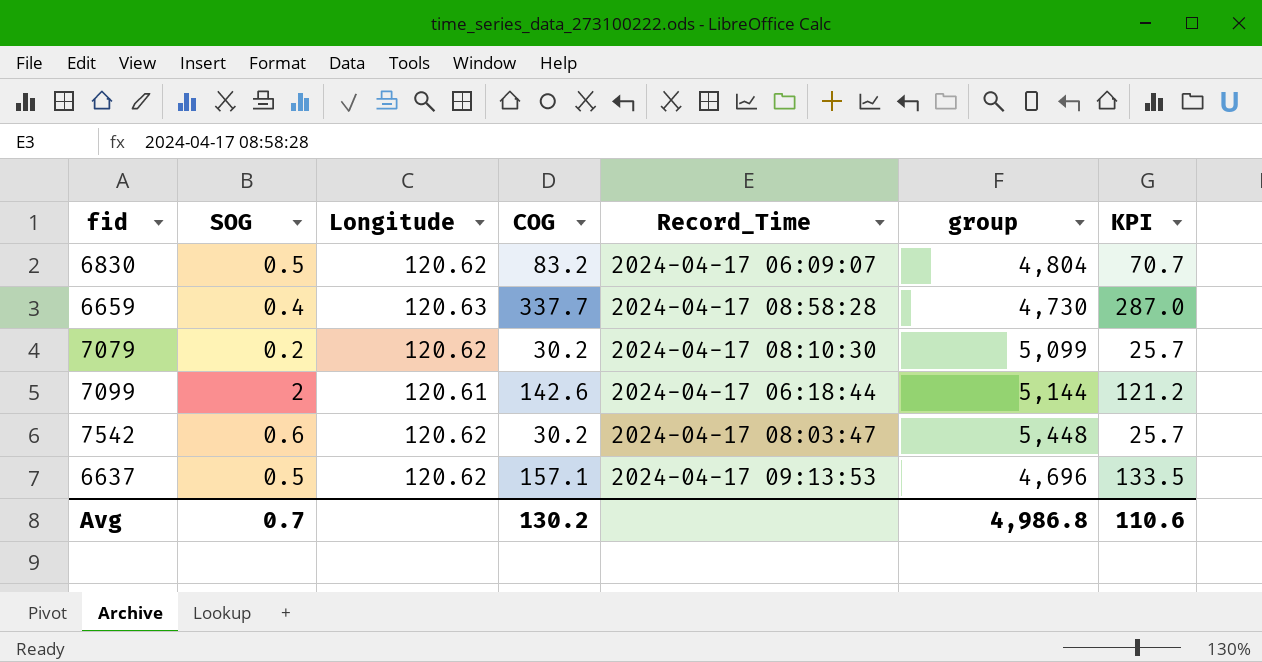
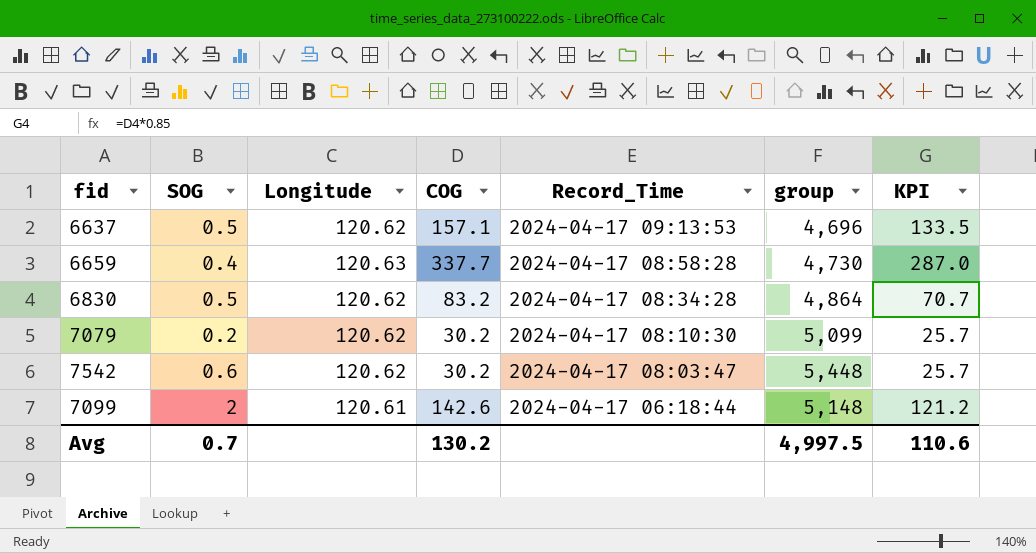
row order: none -> Record_Time descending
6830 | Record_Time: 2024-04-17 06:09:07 -> 2024-04-17 08:34:28
6830 | group: 4,804 -> 4,864
7099 | group: 5,144 -> 5,148
Avg | group: 4,986.8 -> 4,997.5

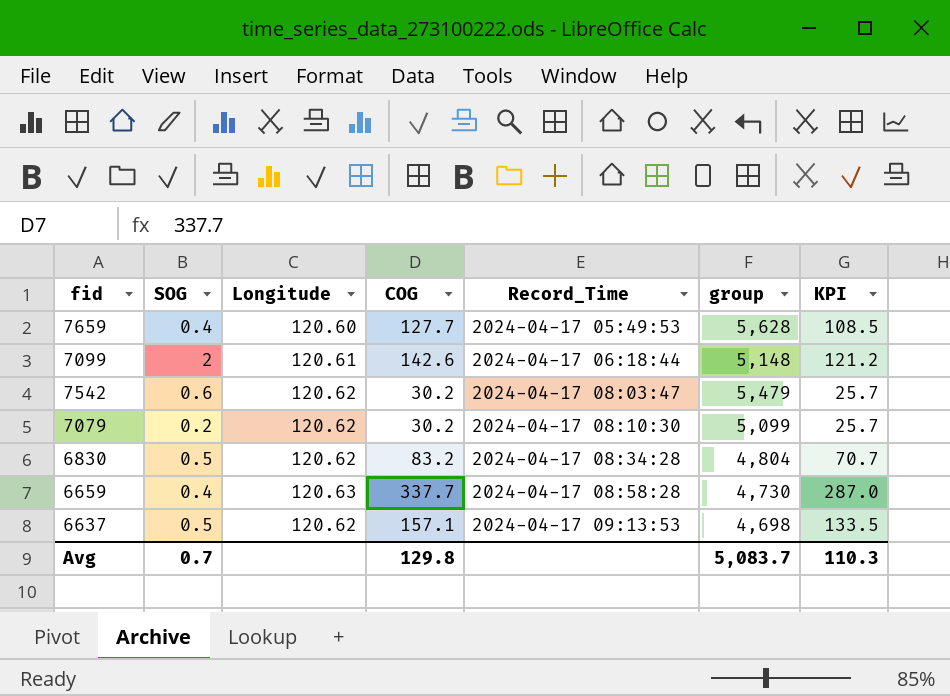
row order: Record_Time descending -> Record_Time ascending
row 7659: none -> 0.4 | 120.60 | 127.7 | 2024-04-17 05:49:53 | 5,628 | 108.5
7542 | group: 5,448 -> 5,479
6830 | group: 4,864 -> 4,804
6637 | group: 4,696 -> 4,698
Avg | COG: 130.2 -> 129.8
Avg | group: 4,997.5 -> 5,083.7
Avg | KPI: 110.6 -> 110.3

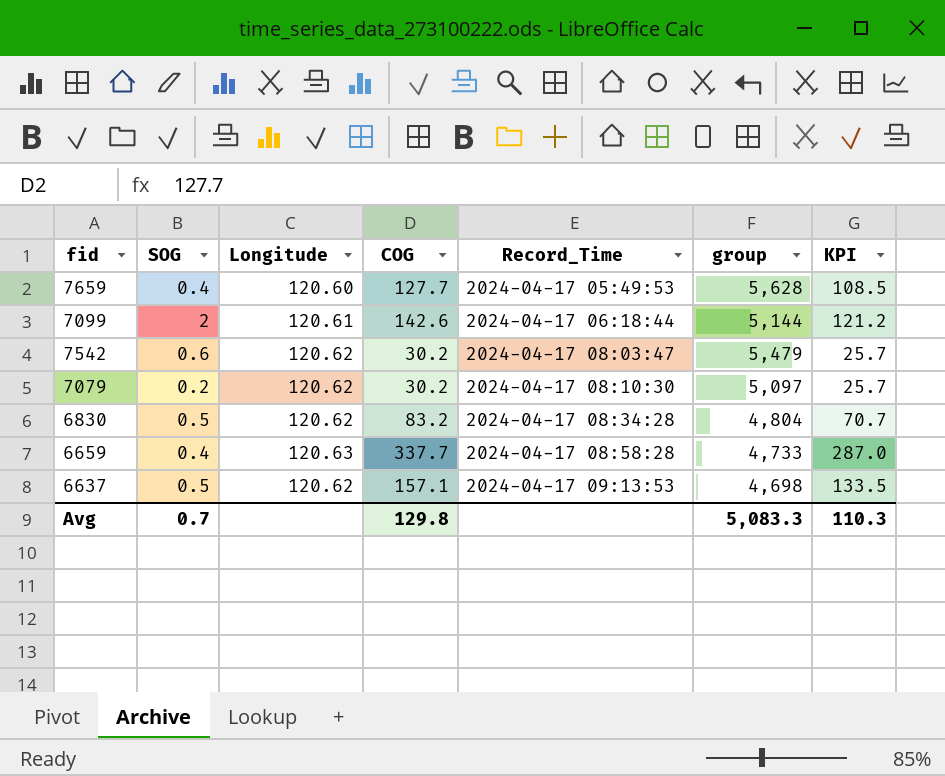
7099 | group: 5,148 -> 5,144
7079 | group: 5,099 -> 5,097
6659 | group: 4,730 -> 4,733
Avg | group: 5,083.7 -> 5,083.3

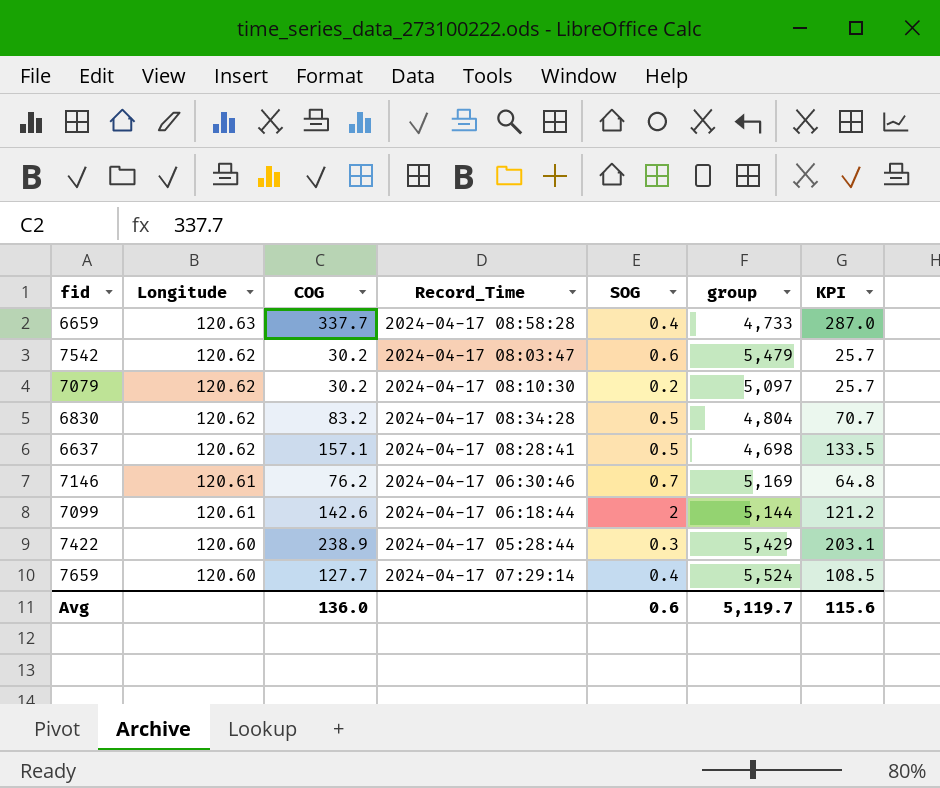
row order: Record_Time ascending -> Longitude descending
column SOG | position: 2 -> 5
6637 | Record_Time: 2024-04-17 09:13:53 -> 2024-04-17 08:28:41
row 7146: none -> 120.61 | 76.2 | 2024-04-17 06:30:46 | 0.7 | 5,169 | 64.8
row 7422: none -> 120.60 | 238.9 | 2024-04-17 05:28:44 | 0.3 | 5,429 | 203.1
7659 | Record_Time: 2024-04-17 05:49:53 -> 2024-04-17 07:29:14
7659 | group: 5,628 -> 5,524
Avg | COG: 129.8 -> 136.0
Avg | SOG: 0.7 -> 0.6
Avg | group: 5,083.3 -> 5,119.7
Avg | KPI: 110.3 -> 115.6

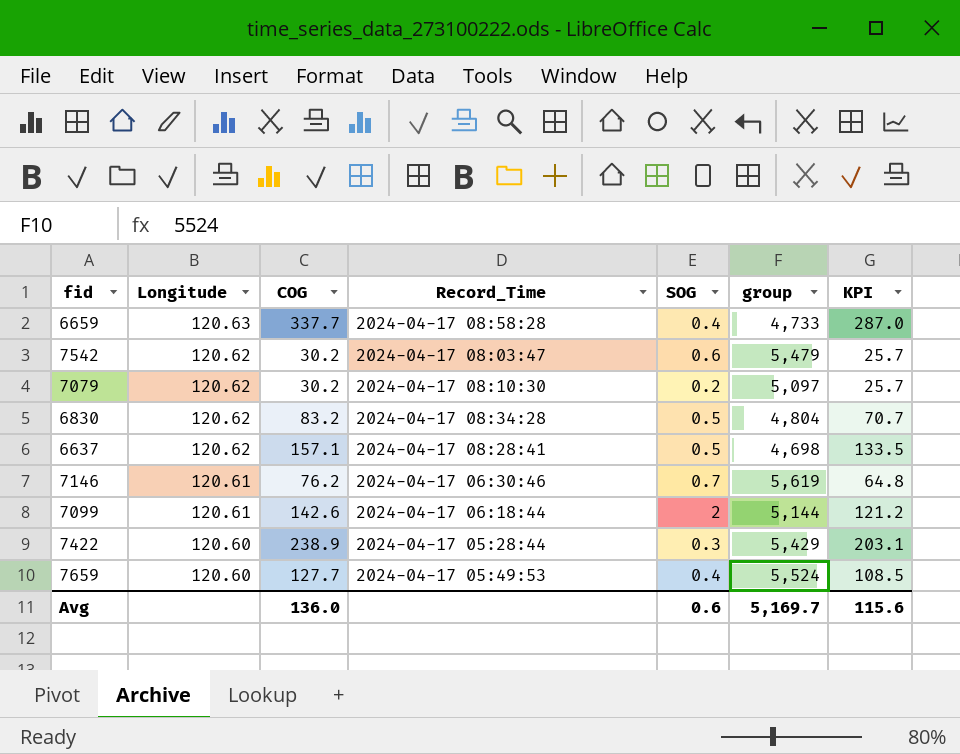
7146 | group: 5,169 -> 5,619
7659 | Record_Time: 2024-04-17 07:29:14 -> 2024-04-17 05:49:53
Avg | group: 5,119.7 -> 5,169.7

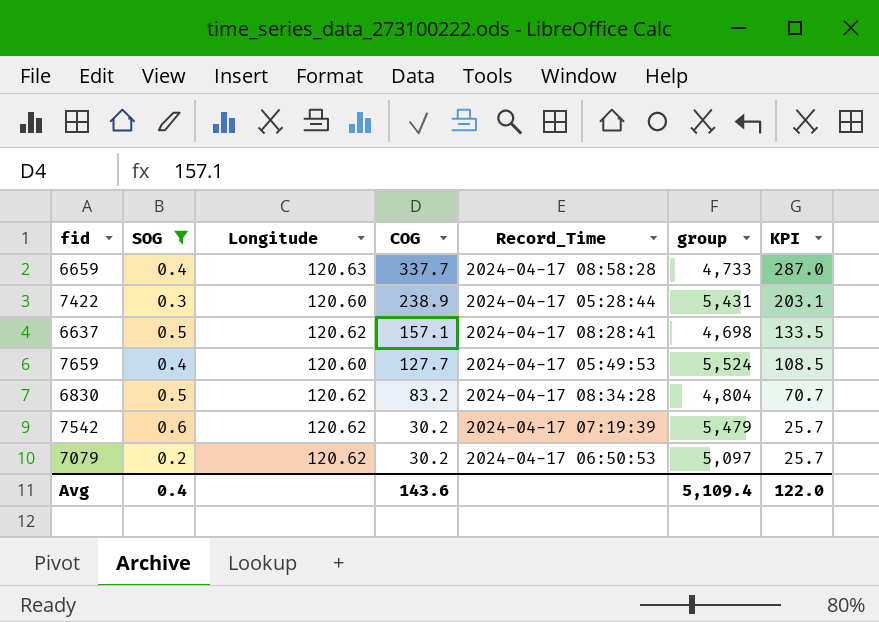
filter: none -> SOG <= 0.6
row order: Longitude descending -> COG descending
column SOG | position: 5 -> 2
7422 | group: 5,429 -> 5,431
7542 | Record_Time: 2024-04-17 08:03:47 -> 2024-04-17 07:19:39
7079 | Record_Time: 2024-04-17 08:10:30 -> 2024-04-17 06:50:53
Avg | SOG: 0.6 -> 0.4
Avg | COG: 136.0 -> 143.6
Avg | group: 5,169.7 -> 5,109.4
Avg | KPI: 115.6 -> 122.0

